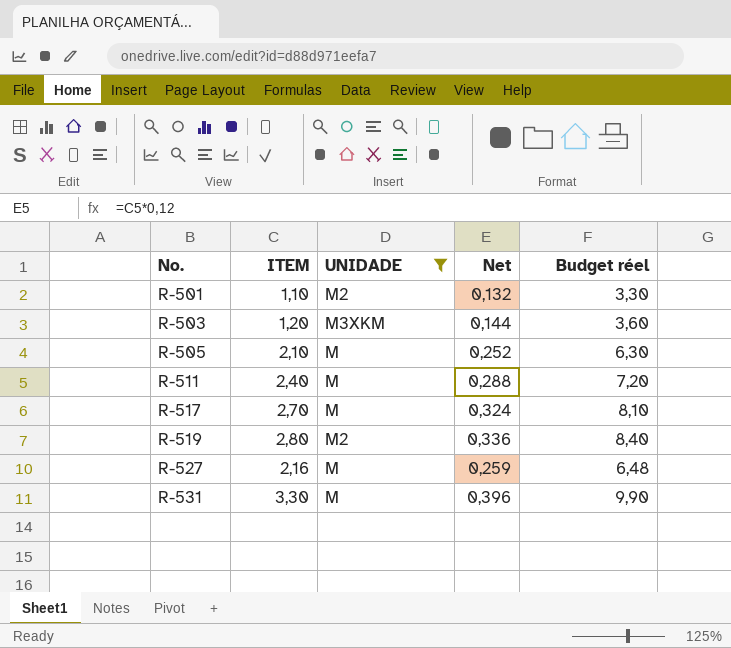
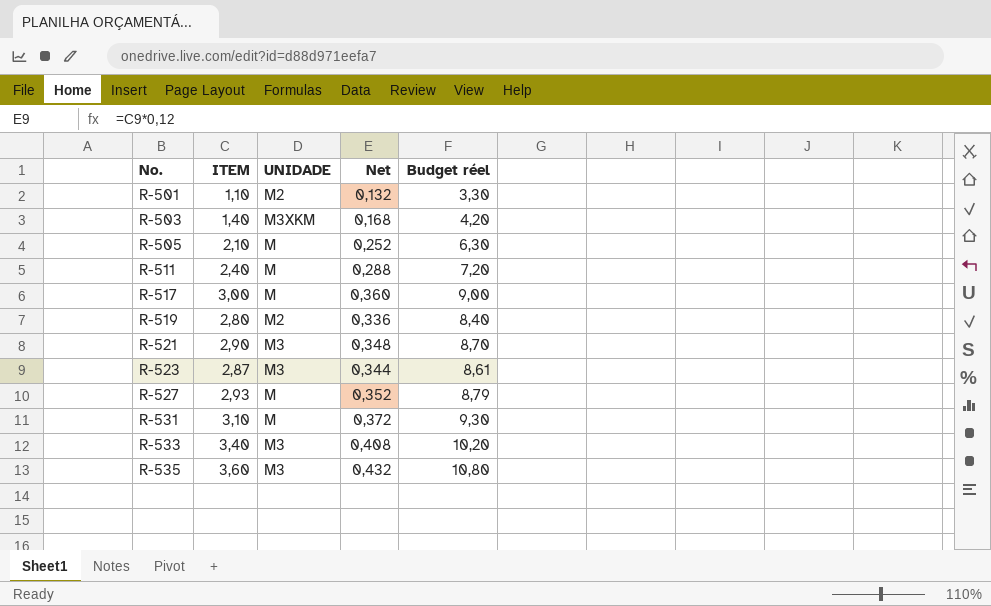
filter: UNIDADE != M3 -> none
R-503 | ITEM: 1,20 -> 1,40
R-503 | Net: 0,144 -> 0,168
R-503 | Budget réel: 3,60 -> 4,20
R-517 | ITEM: 2,70 -> 3,00
R-517 | Net: 0,324 -> 0,360
R-517 | Budget réel: 8,10 -> 9,00
R-527 | ITEM: 2,16 -> 2,93
R-527 | Net: 0,259 -> 0,352
R-527 | Budget réel: 6,48 -> 8,79
R-531 | ITEM: 3,30 -> 3,10
R-531 | Net: 0,396 -> 0,372
R-531 | Budget réel: 9,90 -> 9,30

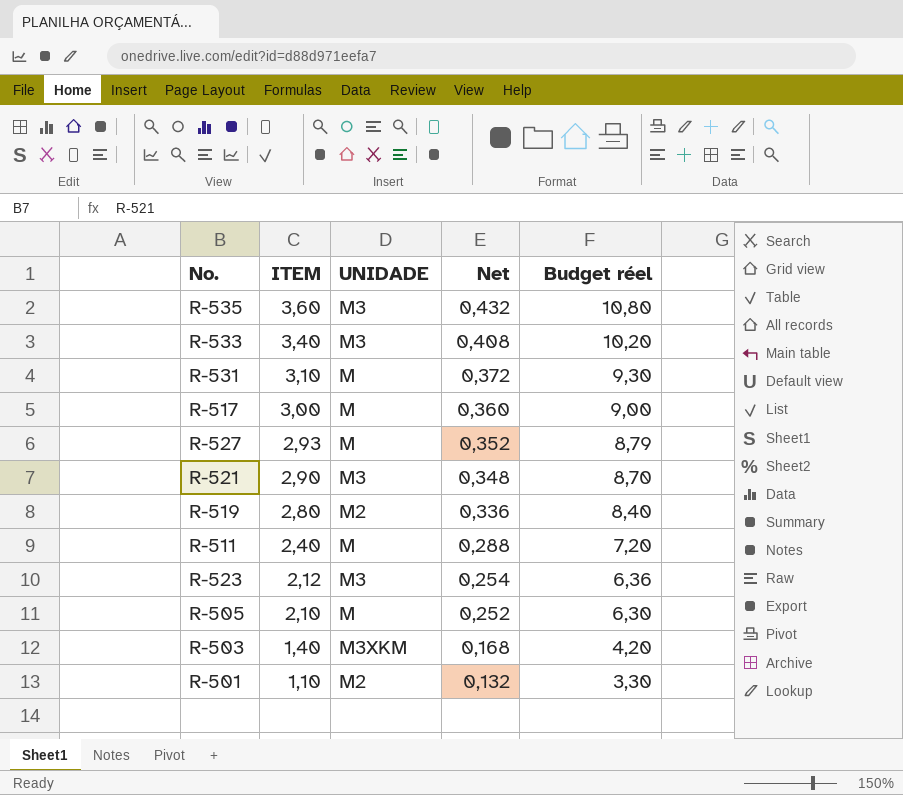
row order: No. ascending -> ITEM descending
R-523 | ITEM: 2,87 -> 2,12
R-523 | Net: 0,344 -> 0,254
R-523 | Budget réel: 8,61 -> 6,36

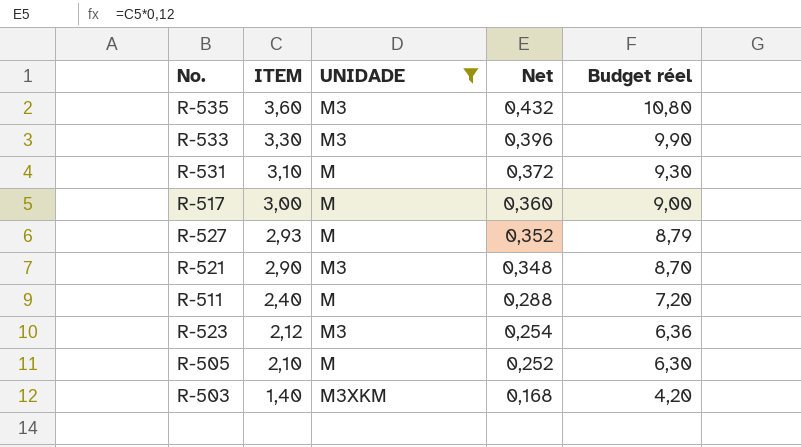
filter: none -> UNIDADE != M2
R-533 | ITEM: 3,40 -> 3,30
R-533 | Net: 0,408 -> 0,396
R-533 | Budget réel: 10,20 -> 9,90

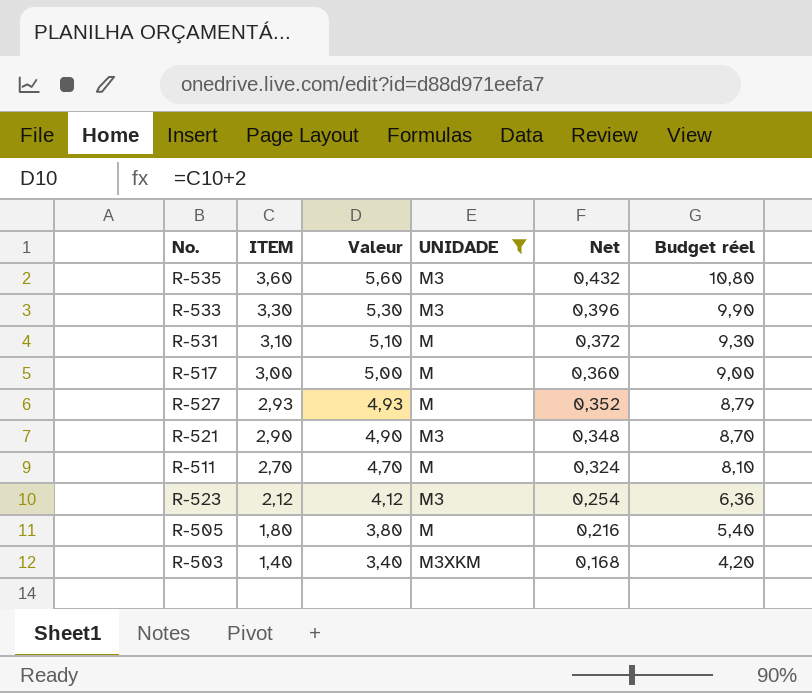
column Valeur | formula: none -> [ITEM] + 2
R-511 | ITEM: 2,40 -> 2,70
R-511 | Net: 0,288 -> 0,324
R-511 | Budget réel: 7,20 -> 8,10
R-505 | ITEM: 2,10 -> 1,80
R-505 | Net: 0,252 -> 0,216
R-505 | Budget réel: 6,30 -> 5,40

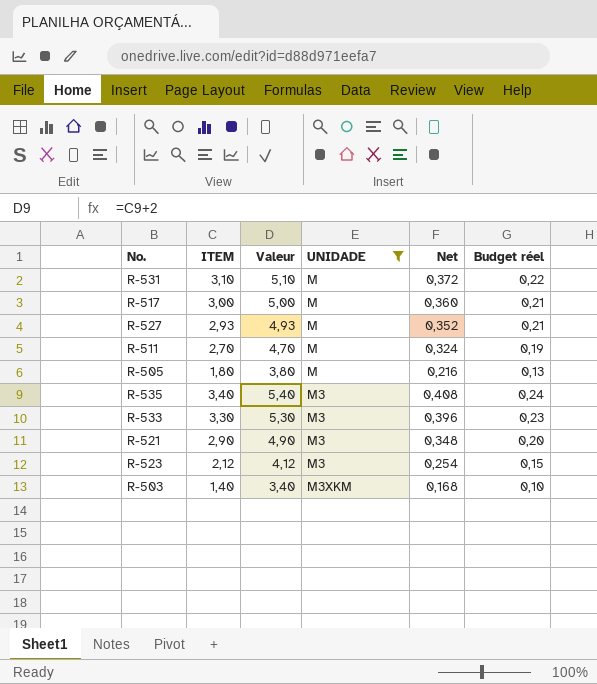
row order: ITEM descending -> UNIDADE ascending
column Budget réel | formula: [ITEM] * 3 -> [ITEM] * 0,07
R-535 | ITEM: 3,60 -> 3,40
R-535 | Valeur: 5,60 -> 5,40
R-535 | Net: 0,432 -> 0,408

